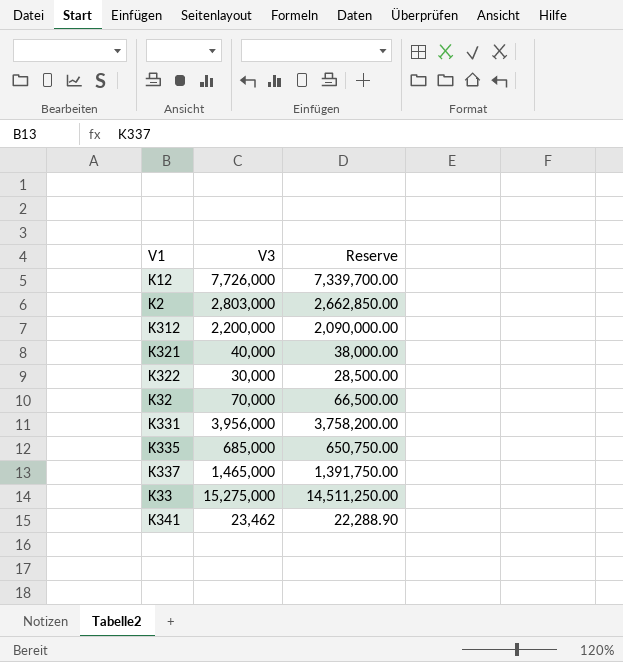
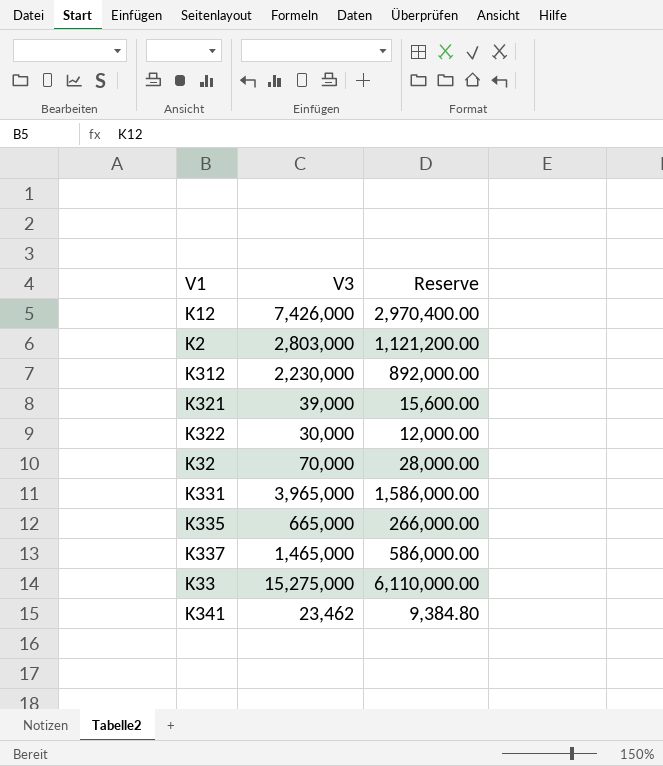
column Reserve | formula: [V3] * 0.95 -> [V3] * 0.4
K12 | V3: 7,726,000 -> 7,426,000
K312 | V3: 2,200,000 -> 2,230,000
K321 | V3: 40,000 -> 39,000
K331 | V3: 3,956,000 -> 3,965,000
K335 | V3: 685,000 -> 665,000

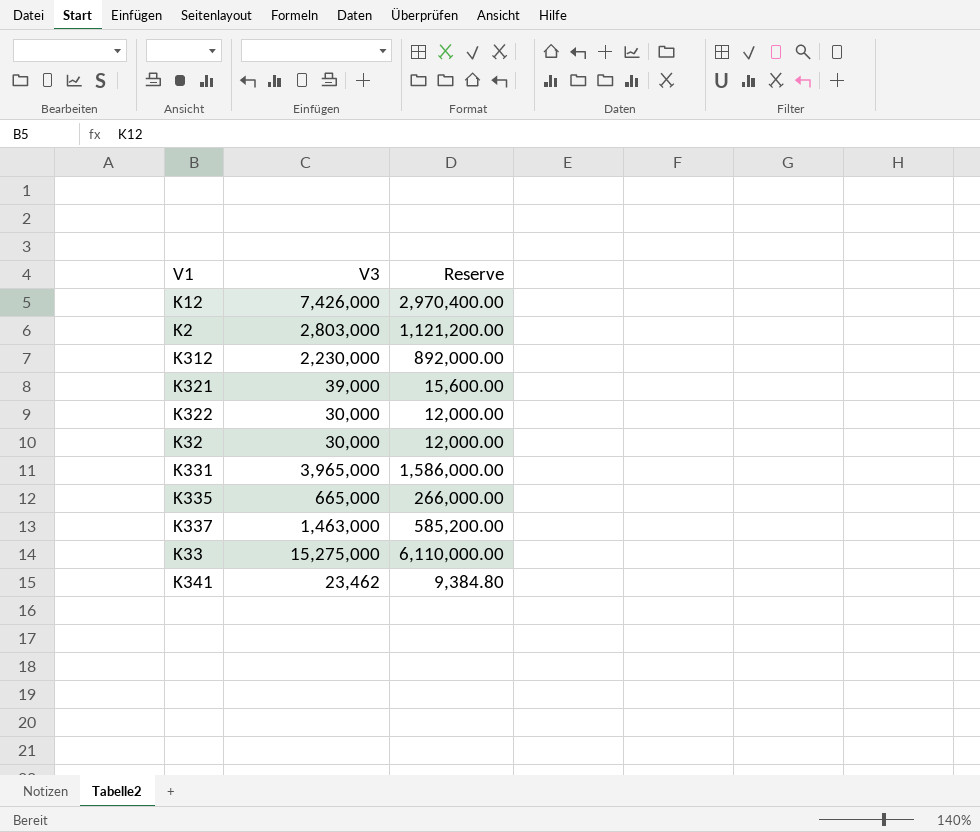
K32 | V3: 70,000 -> 30,000
K32 | Reserve: 28,000.00 -> 12,000.00
K337 | V3: 1,465,000 -> 1,463,000
K337 | Reserve: 586,000.00 -> 585,200.00

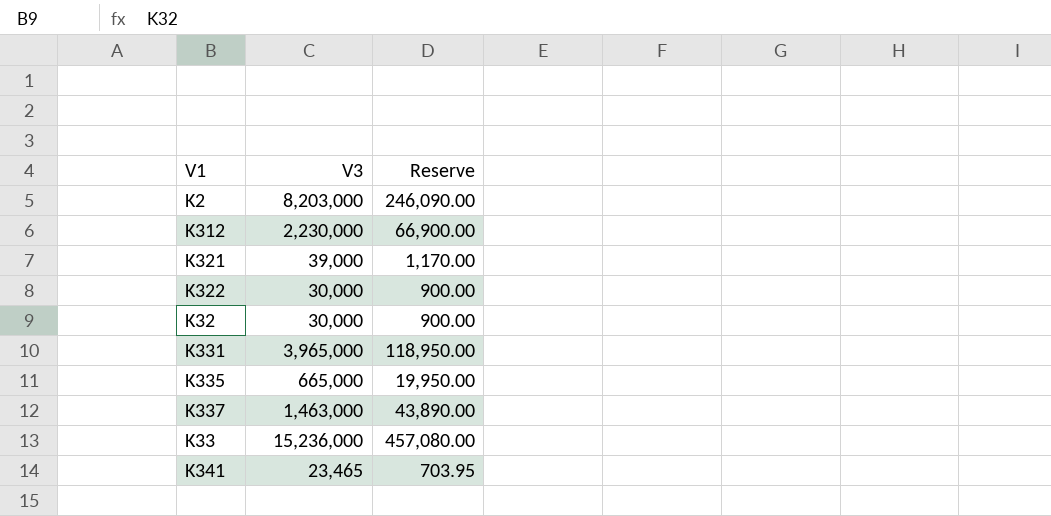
column Reserve | formula: [V3] * 0.4 -> [V3] * 0.03
row K12: 7,426,000 | 2,970,400.00 -> none
K2 | V3: 2,803,000 -> 8,203,000
K33 | V3: 15,275,000 -> 15,236,000
K341 | V3: 23,462 -> 23,465

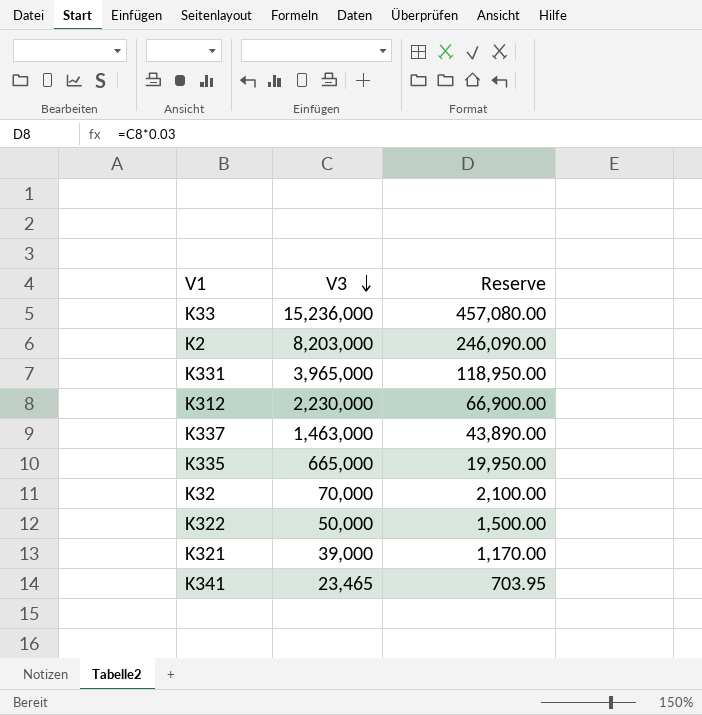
row order: none -> V3 descending
K32 | V3: 30,000 -> 70,000
K32 | Reserve: 900.00 -> 2,100.00
K322 | V3: 30,000 -> 50,000
K322 | Reserve: 900.00 -> 1,500.00

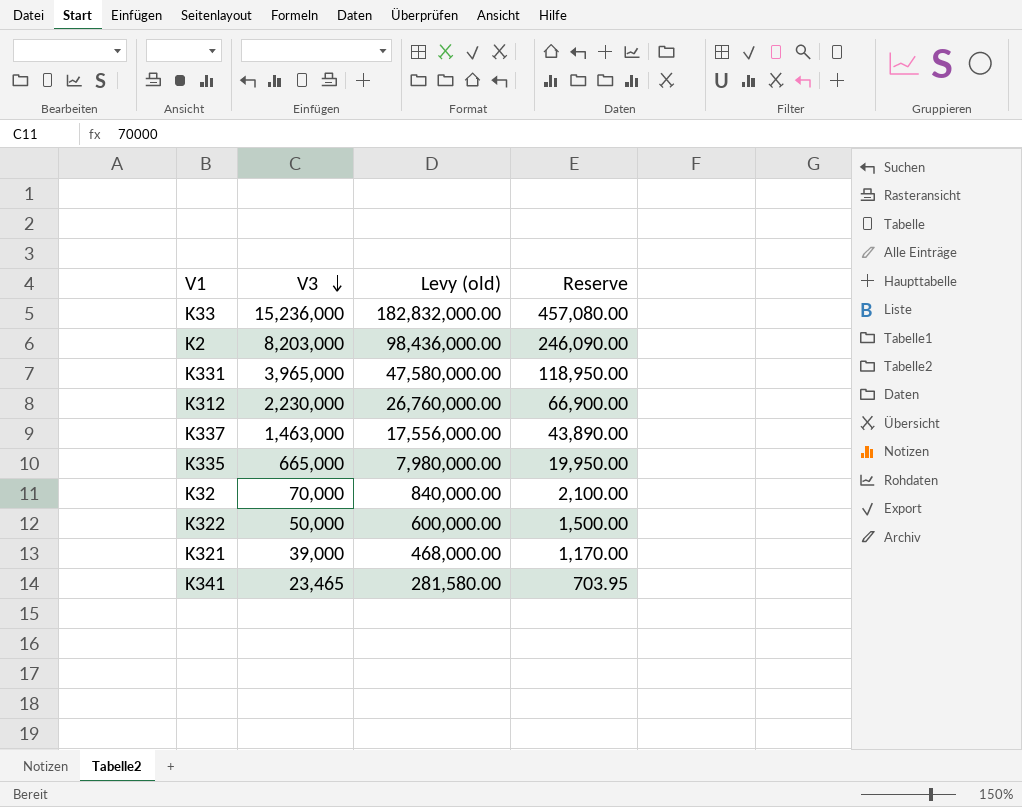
column Levy (old) | formula: none -> [V3] * 12

